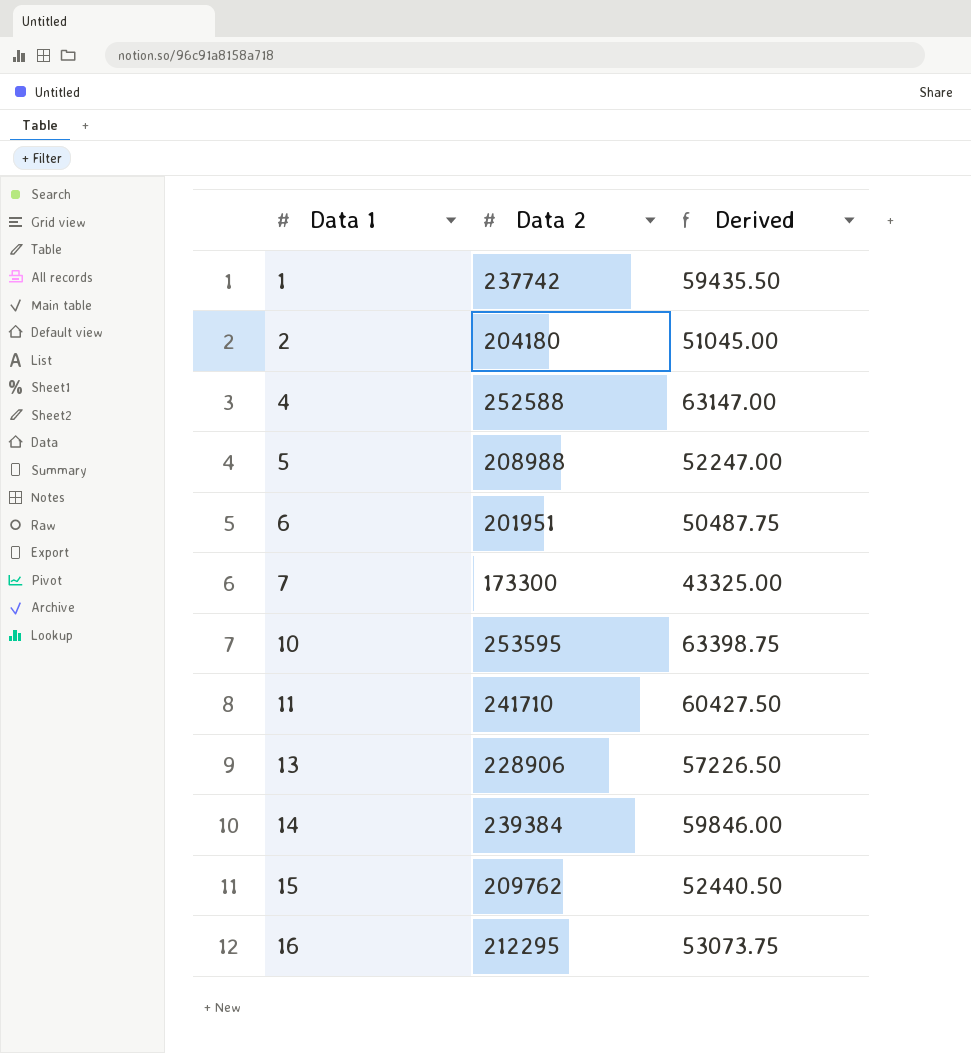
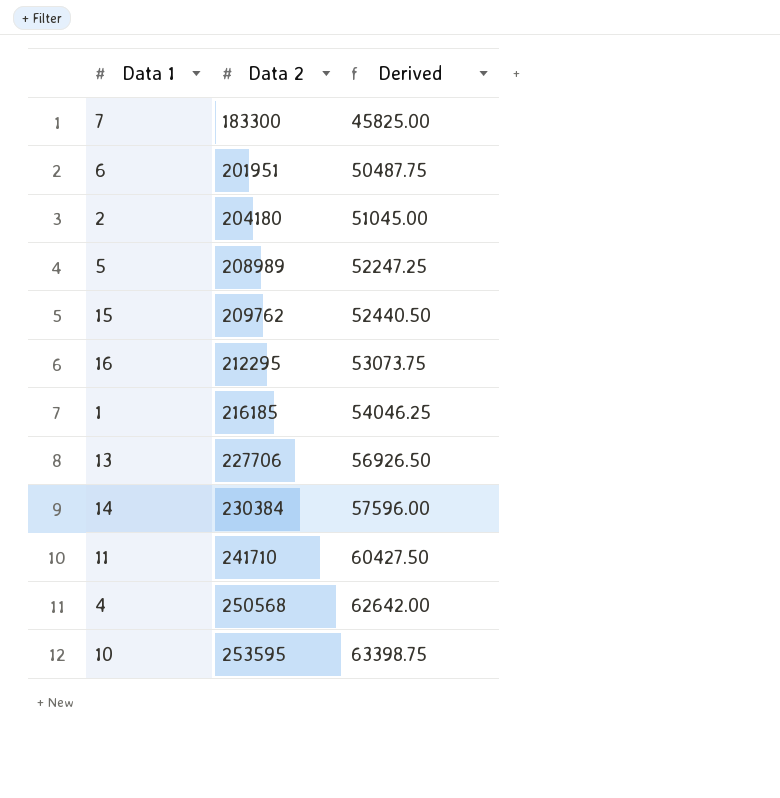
row order: Data 1 ascending -> Data 2 ascending
7 | Data 2: 173300 -> 183300
7 | Derived: 43325.00 -> 45825.00
5 | Data 2: 208988 -> 208989
5 | Derived: 52247.00 -> 52247.25
1 | Data 2: 237742 -> 216185
1 | Derived: 59435.50 -> 54046.25
13 | Data 2: 228906 -> 227706
13 | Derived: 57226.50 -> 56926.50
14 | Data 2: 239384 -> 230384
14 | Derived: 59846.00 -> 57596.00
4 | Data 2: 252588 -> 250568
4 | Derived: 63147.00 -> 62642.00

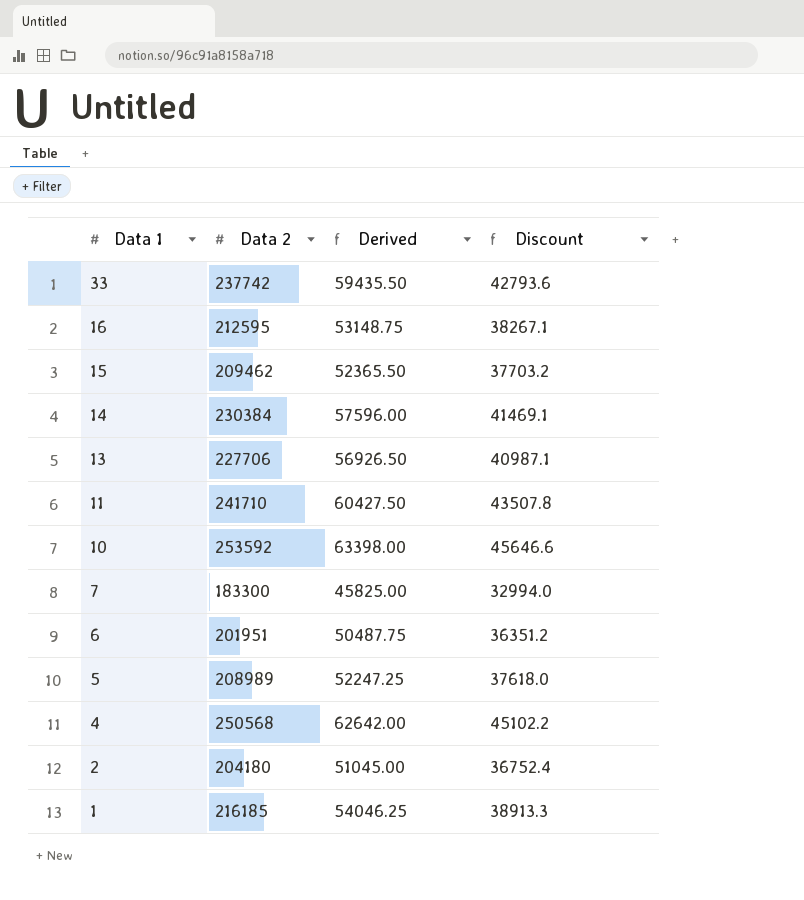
row order: Data 2 ascending -> Data 1 descending
column Discount | formula: none -> [Data 2] * 0.18
row 33: none -> 237742 | 59435.50 | 42793.6
16 | Data 2: 212295 -> 212595
16 | Derived: 53073.75 -> 53148.75
15 | Data 2: 209762 -> 209462
15 | Derived: 52440.50 -> 52365.50
10 | Data 2: 253595 -> 253592
10 | Derived: 63398.75 -> 63398.00

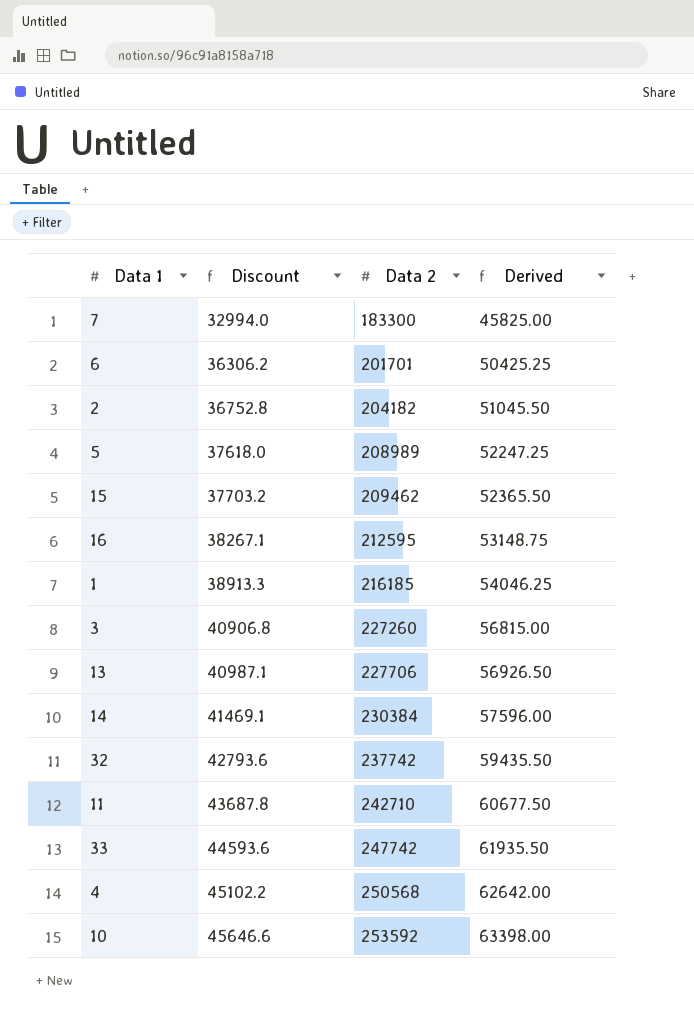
row order: Data 1 descending -> Discount ascending
column Discount | position: 4 -> 2
6 | Discount: 36351.2 -> 36306.2
6 | Data 2: 201951 -> 201701
6 | Derived: 50487.75 -> 50425.25
2 | Discount: 36752.4 -> 36752.8
2 | Data 2: 204180 -> 204182
2 | Derived: 51045.00 -> 51045.50
row 3: none -> 40906.8 | 227260 | 56815.00
row 32: none -> 42793.6 | 237742 | 59435.50
11 | Discount: 43507.8 -> 43687.8
11 | Data 2: 241710 -> 242710
11 | Derived: 60427.50 -> 60677.50
33 | Discount: 42793.6 -> 44593.6
33 | Data 2: 237742 -> 247742
33 | Derived: 59435.50 -> 61935.50

